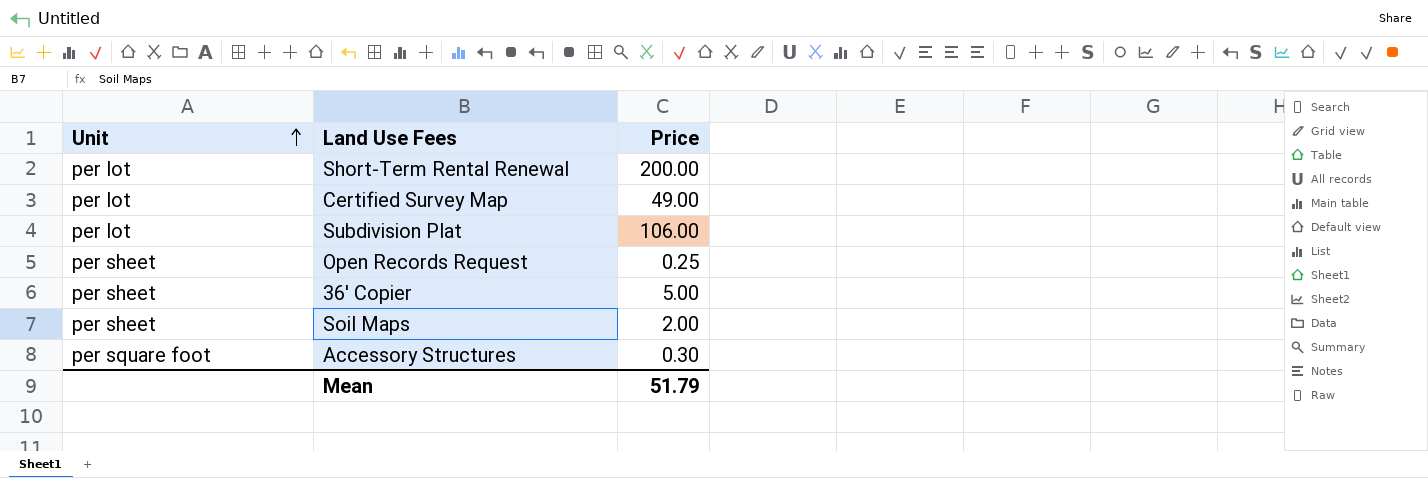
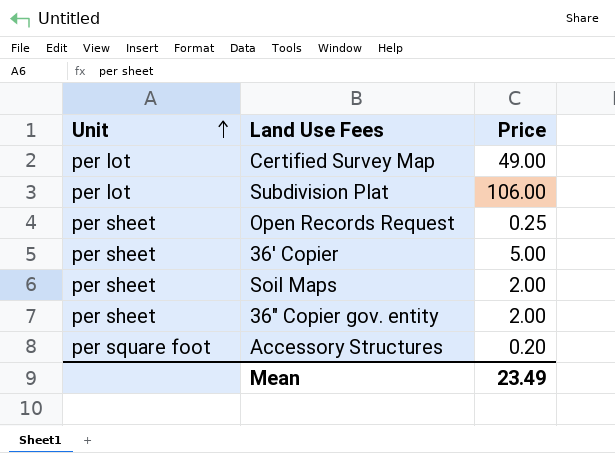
row Short-Term Rental Renewal: per lot | 200.00 -> none
row 36" Copier gov. entity: none -> per sheet | 2.00
Accessory Structures | Price: 0.30 -> 0.20
Mean | Price: 51.79 -> 23.49

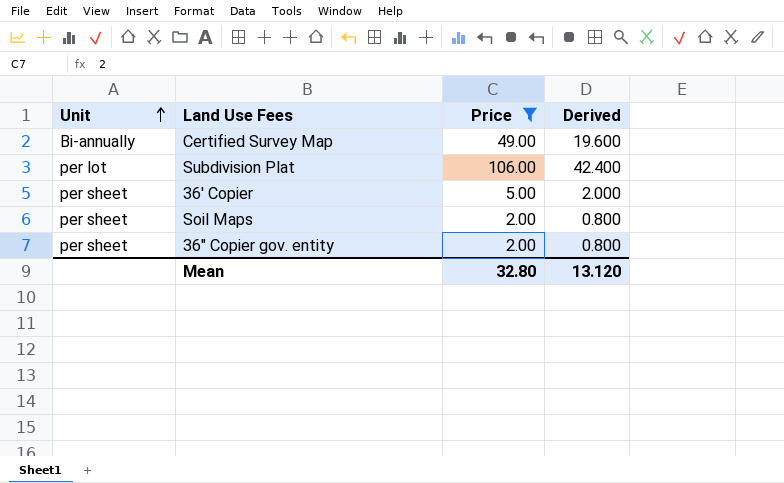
filter: none -> Price >= 2.00
column Derived | formula: none -> [Price] * 0.4
Certified Survey Map | Unit: per lot -> Bi-annually
Mean | Price: 23.49 -> 32.80

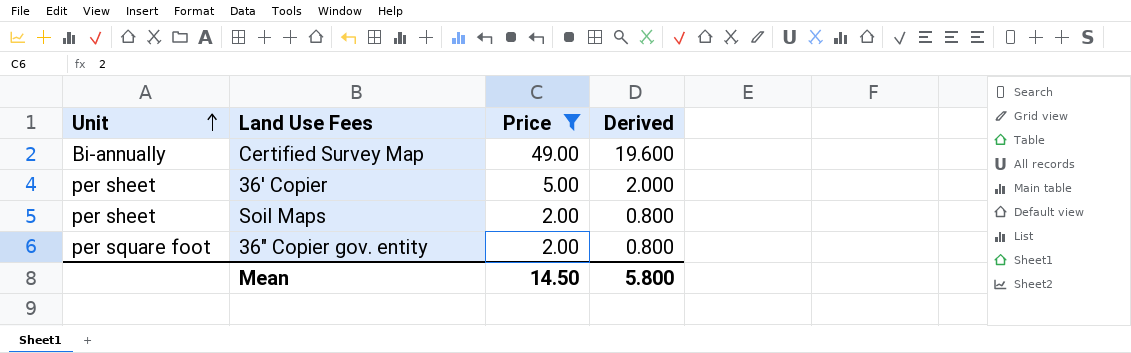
row Subdivision Plat: per lot | 106.00 | 42.400 -> none
36" Copier gov. entity | Unit: per sheet -> per square foot
Mean | Price: 32.80 -> 14.50
Mean | Derived: 13.120 -> 5.800

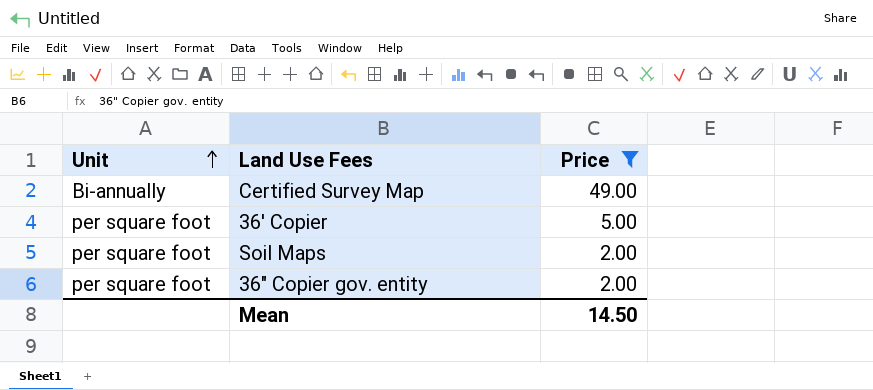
column Derived | formula: [Price] * 0.4 -> none
36' Copier | Unit: per sheet -> per square foot
Soil Maps | Unit: per sheet -> per square foot

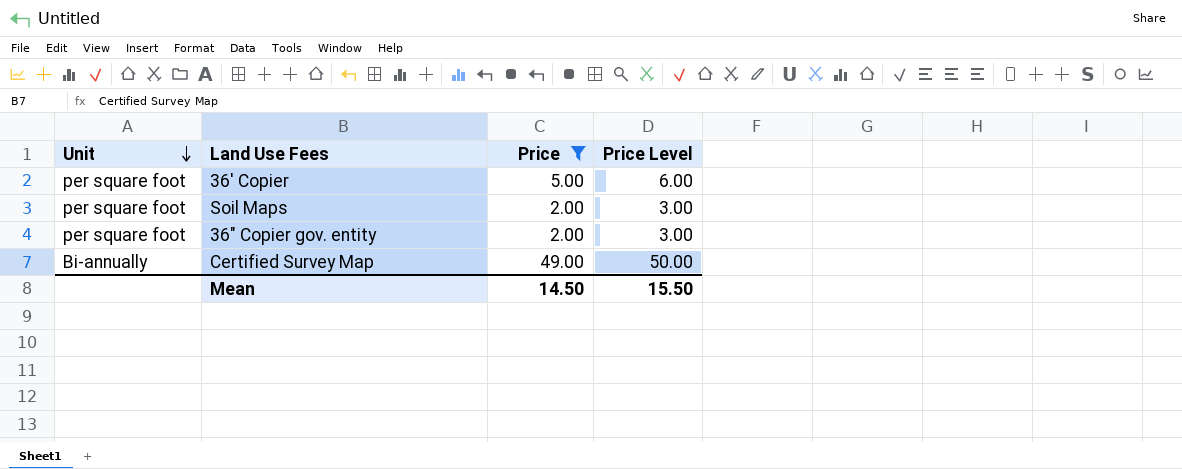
row order: Unit ascending -> Unit descending
column Price Level | formula: none -> [Price] + 1

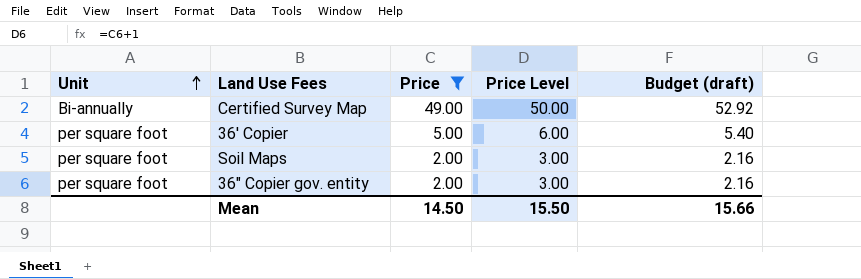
row order: Unit descending -> Unit ascending
column Budget (draft) | formula: none -> [Price] * 1.08

